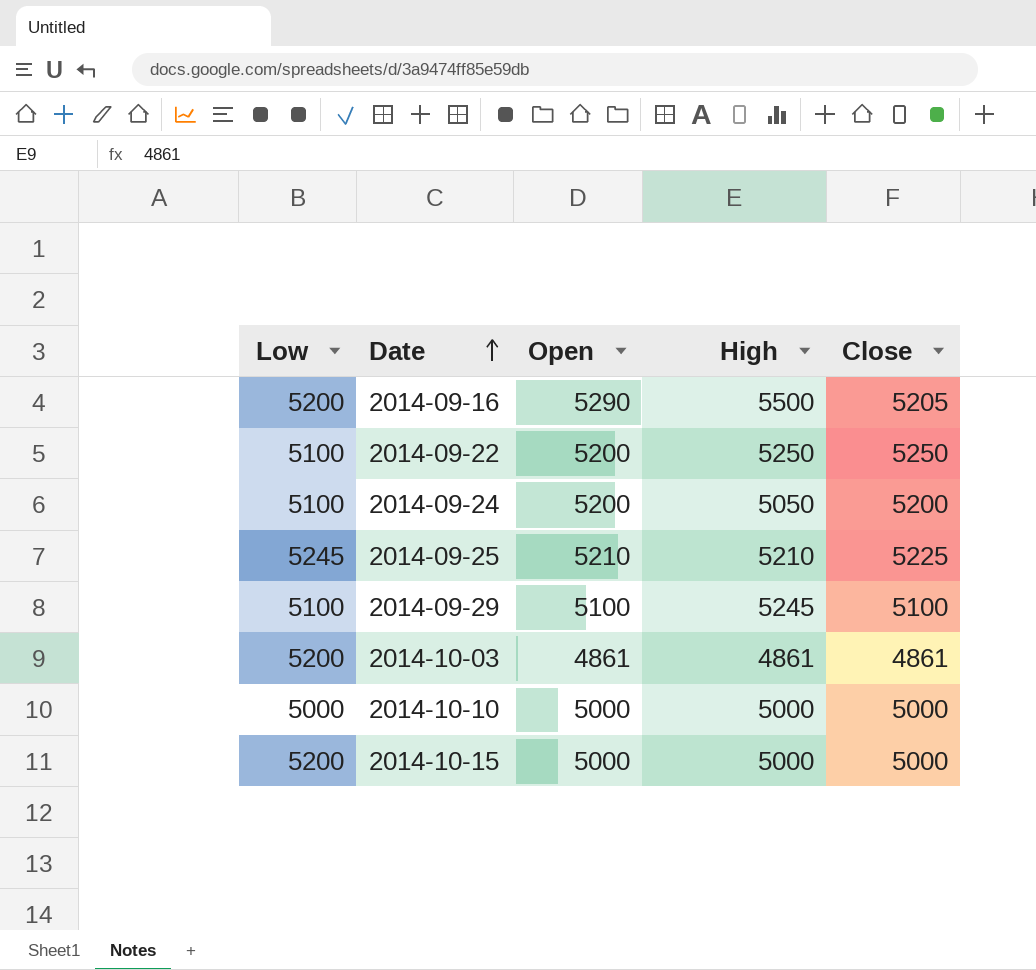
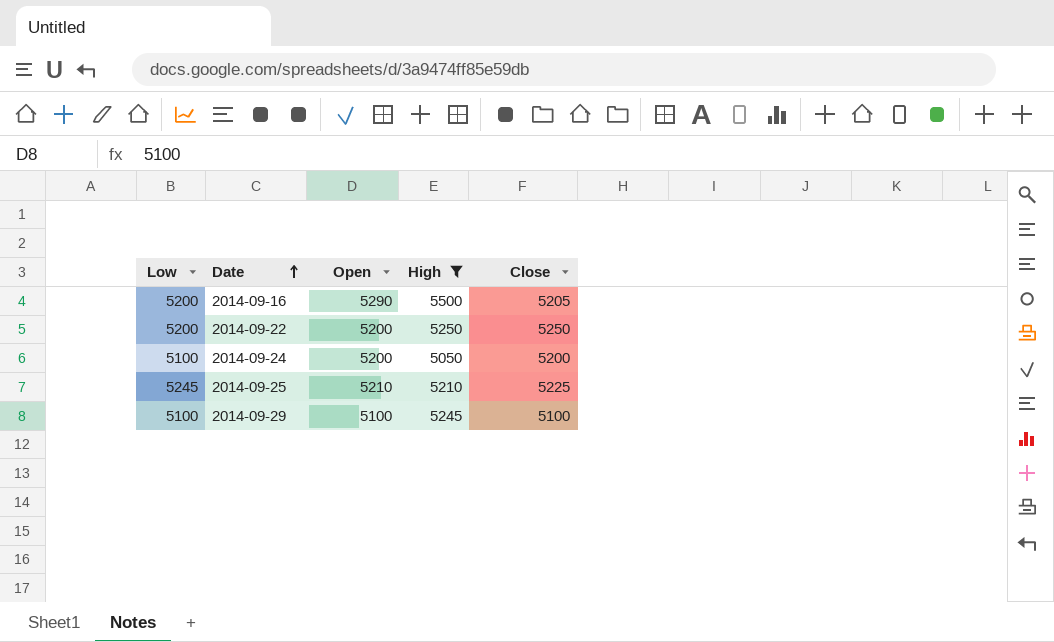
filter: none -> High >= 5050
2014-09-22 | Low: 5100 -> 5200

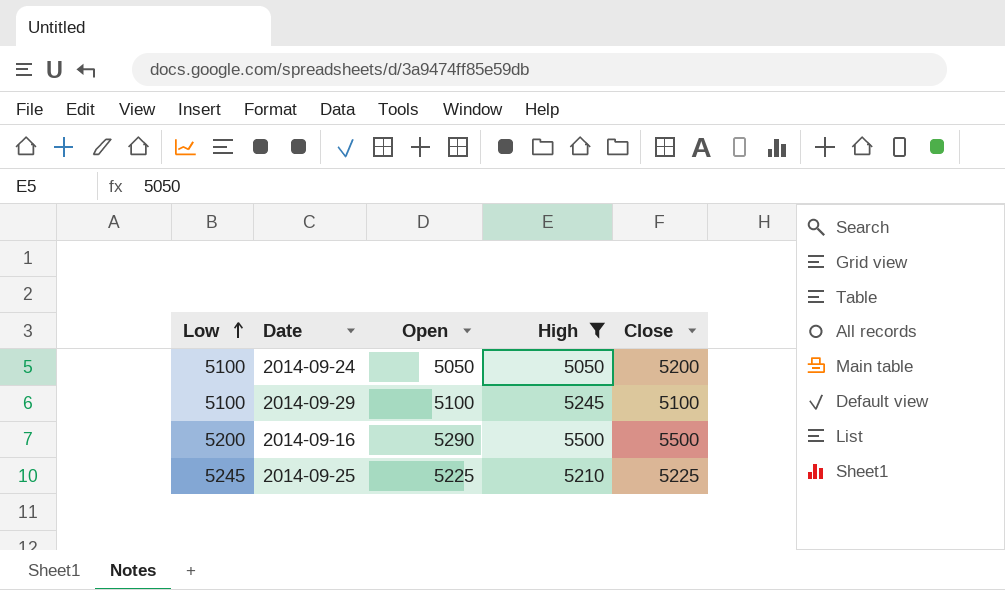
row order: Date ascending -> Low ascending
row 2014-09-22: 5200 | 5200 | 5250 | 5250 -> none
2014-09-24 | Open: 5200 -> 5050
2014-09-16 | Close: 5205 -> 5500
2014-09-25 | Open: 5210 -> 5225

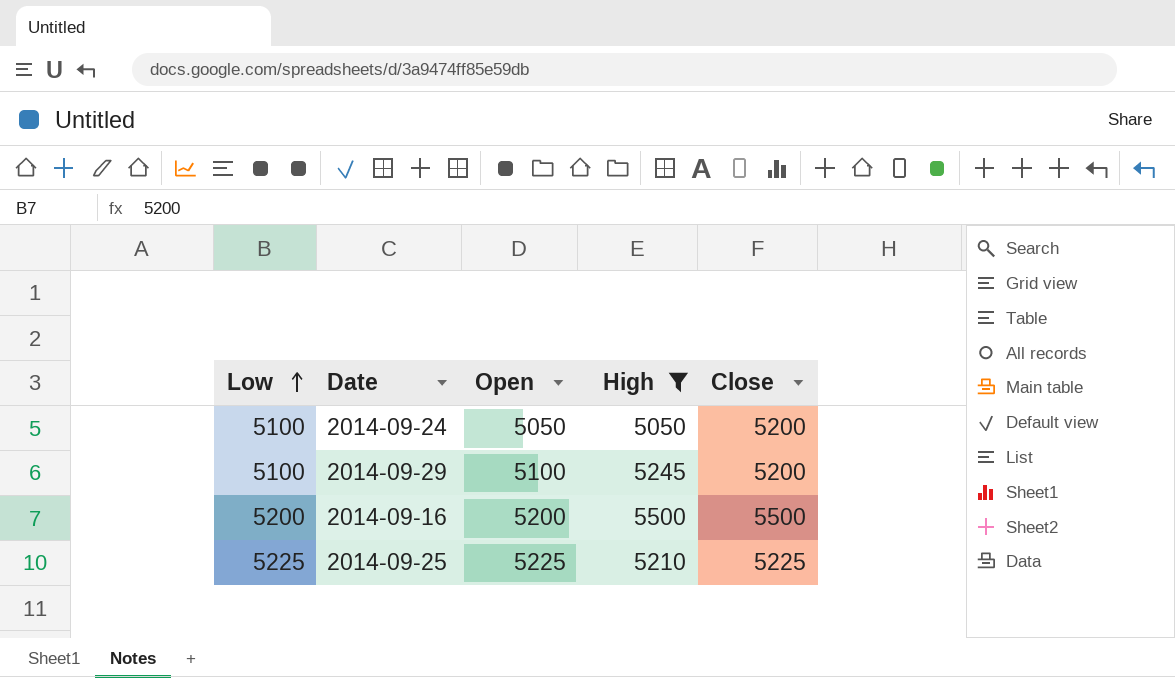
2014-09-29 | Close: 5100 -> 5200
2014-09-16 | Open: 5290 -> 5200
2014-09-25 | Low: 5245 -> 5225

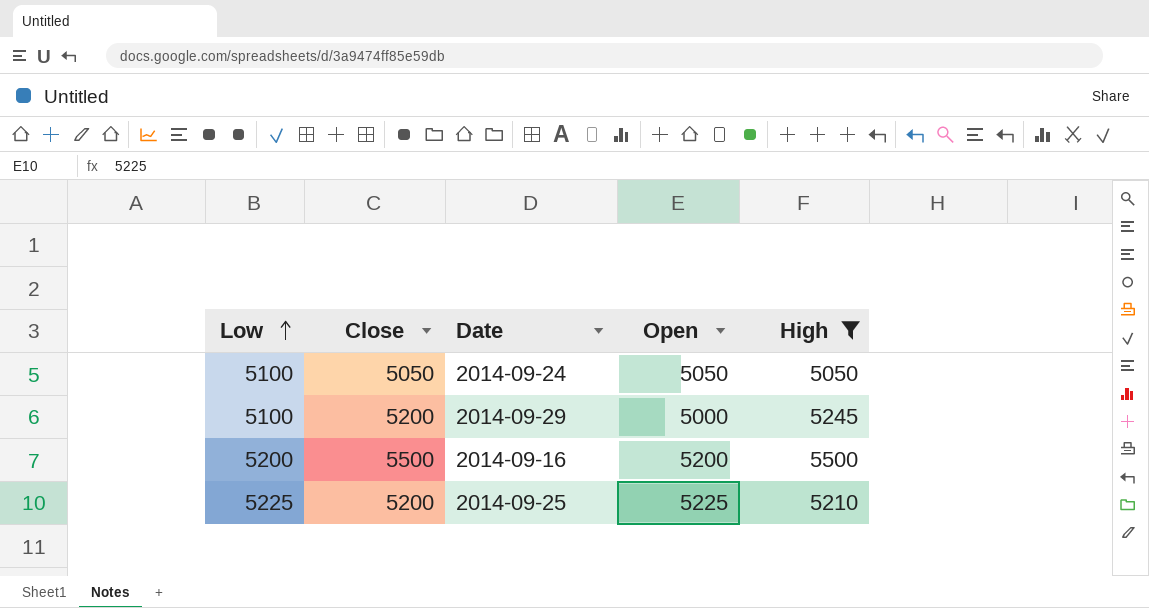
column Close | position: 5 -> 2
2014-09-24 | Close: 5200 -> 5050
2014-09-29 | Open: 5100 -> 5000
2014-09-25 | Close: 5225 -> 5200

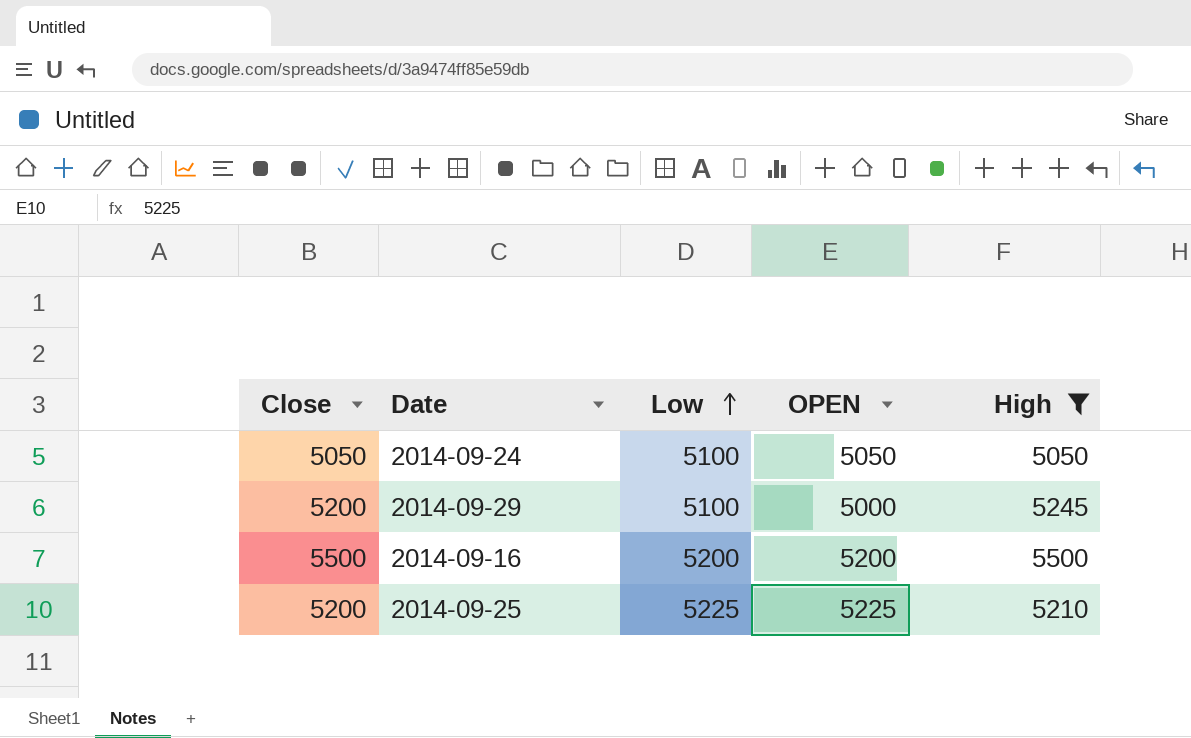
column Low | position: 1 -> 3
column name: Open -> OPEN

